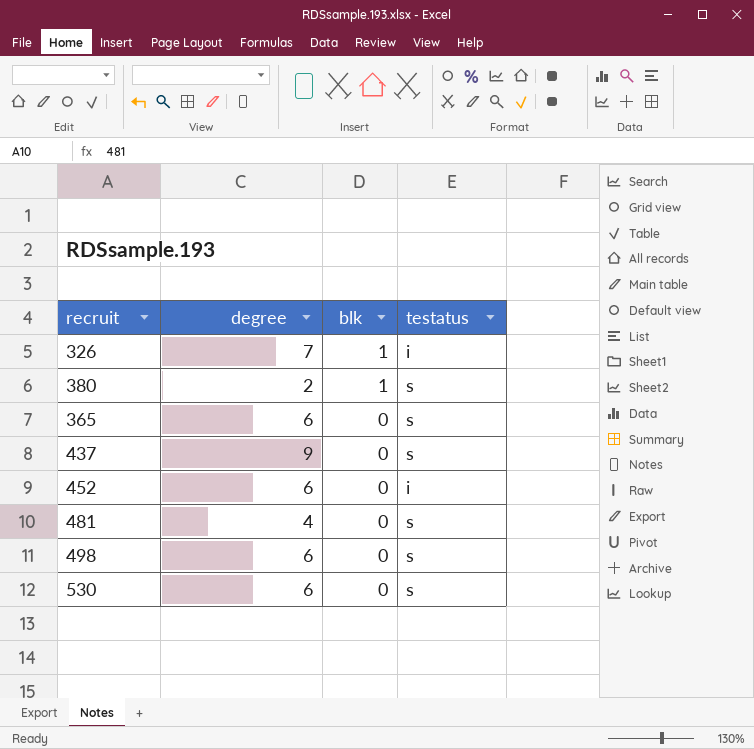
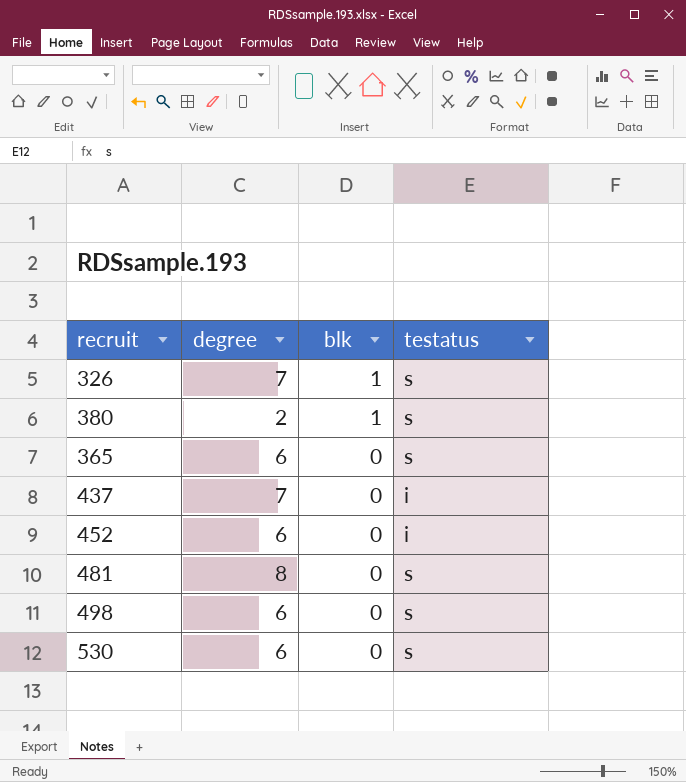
326 | testatus: i -> s
437 | degree: 9 -> 7
437 | testatus: s -> i
481 | degree: 4 -> 8

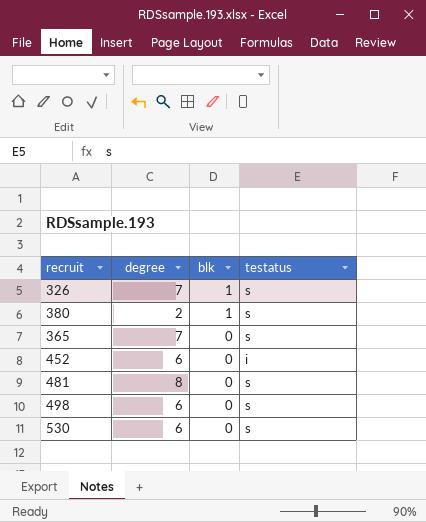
row 437: 7 | 0 | i -> none
365 | degree: 6 -> 7

